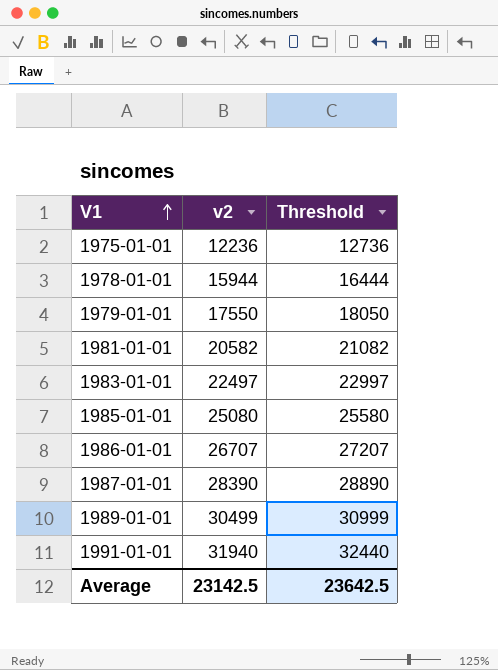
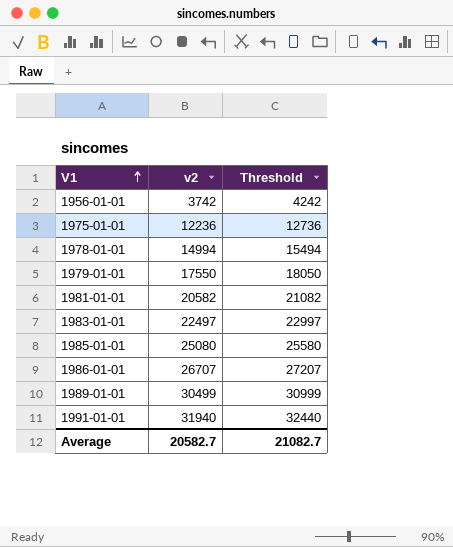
row 1987-01-01: 28390 | 28890 -> none
row 1956-01-01: none -> 3742 | 4242
1978-01-01 | v2: 15944 -> 14994
1978-01-01 | Threshold: 16444 -> 15494
Average | v2: 23142.5 -> 20582.7
Average | Threshold: 23642.5 -> 21082.7

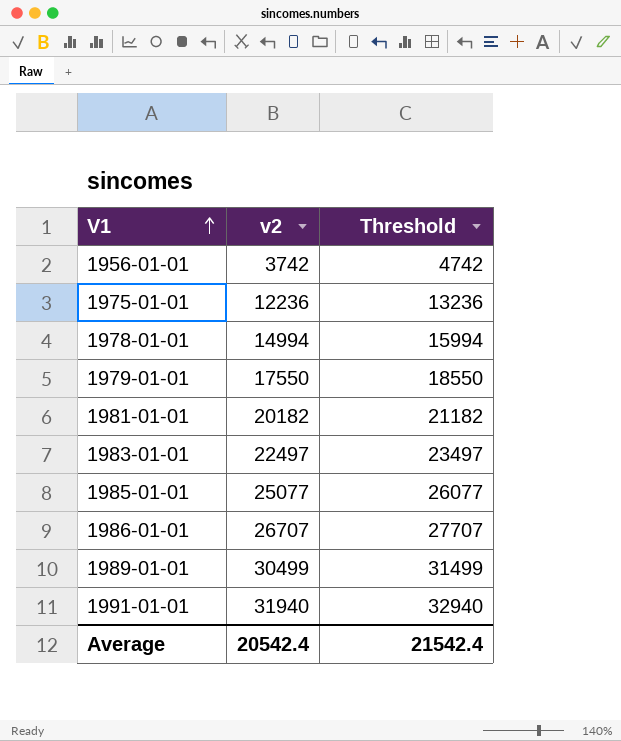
column Threshold | formula: [v2] + 500 -> [v2] + 1000
1981-01-01 | v2: 20582 -> 20182
1985-01-01 | v2: 25080 -> 25077
Average | v2: 20582.7 -> 20542.4
Average | Threshold: 21082.7 -> 21542.4

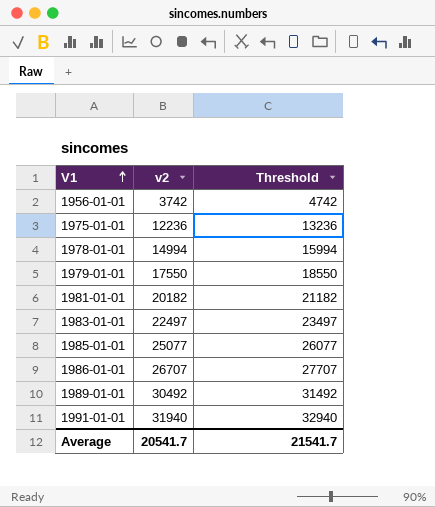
1989-01-01 | v2: 30499 -> 30492
1989-01-01 | Threshold: 31499 -> 31492
Average | v2: 20542.4 -> 20541.7
Average | Threshold: 21542.4 -> 21541.7

